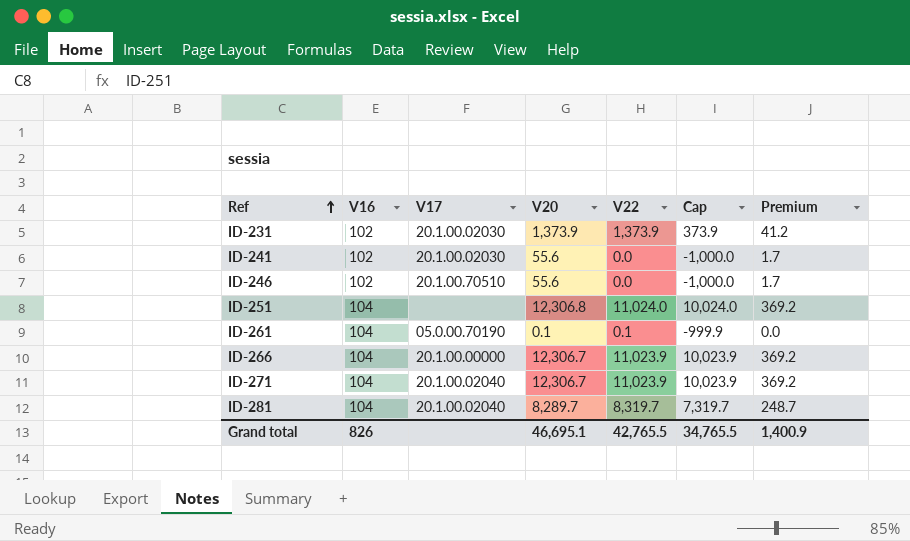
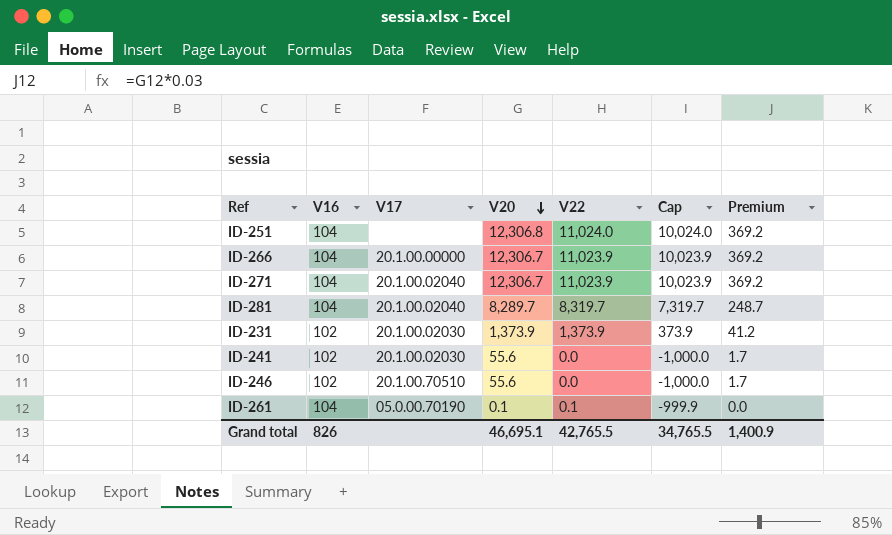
row order: Ref ascending -> V20 descending

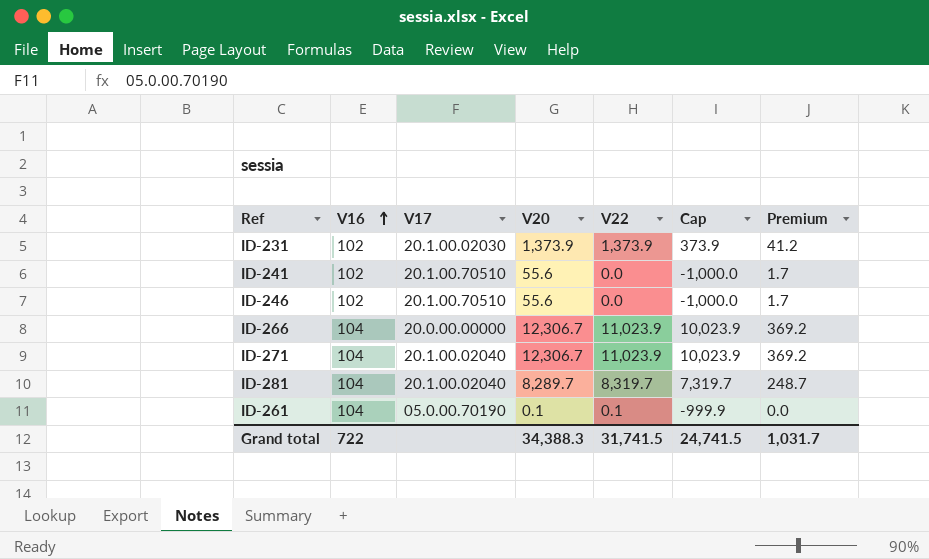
row order: V20 descending -> V16 ascending
row ID-251: 104 | none | 12,306.8 | 11,024.0 | 10,024.0 | 369.2 -> none
ID-241 | V17: 20.1.00.02030 -> 20.1.00.70510
ID-266 | V17: 20.1.00.00000 -> 20.0.00.00000
Grand total | V16: 826 -> 722
Grand total | V20: 46,695.1 -> 34,388.3
Grand total | V22: 42,765.5 -> 31,741.5
Grand total | Cap: 34,765.5 -> 24,741.5
Grand total | Premium: 1,400.9 -> 1,031.7

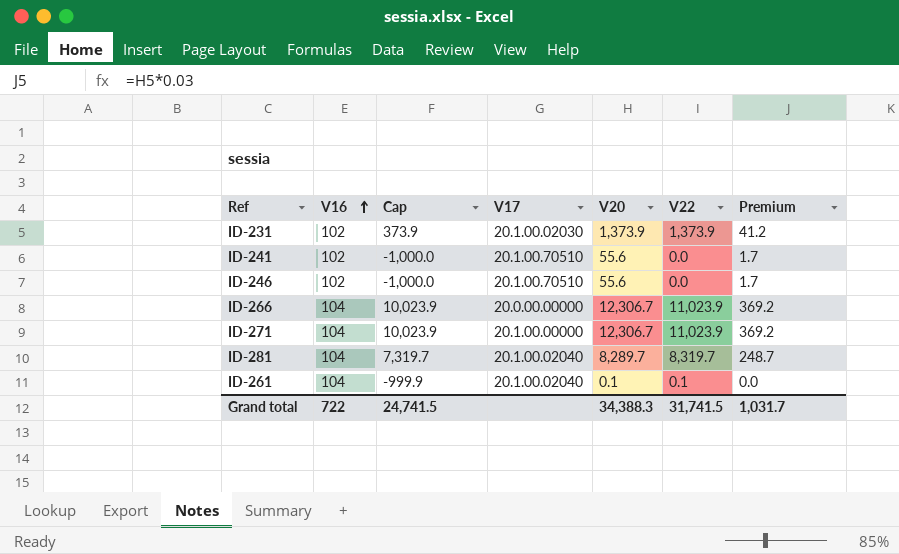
column Cap | position: 6 -> 3
ID-271 | V17: 20.1.00.02040 -> 20.1.00.00000
ID-261 | V17: 05.0.00.70190 -> 20.1.00.02040

